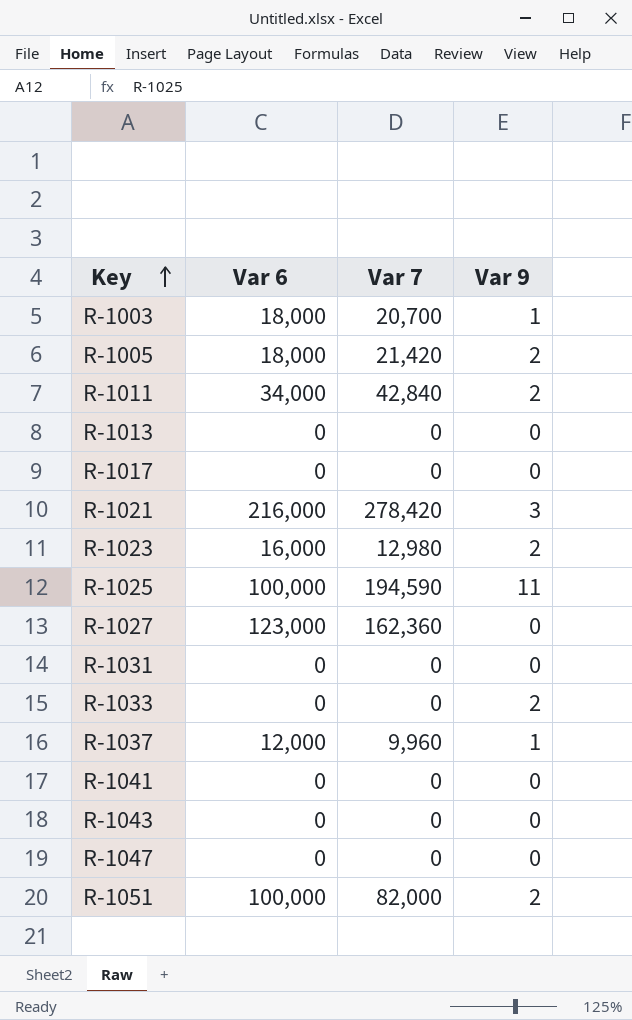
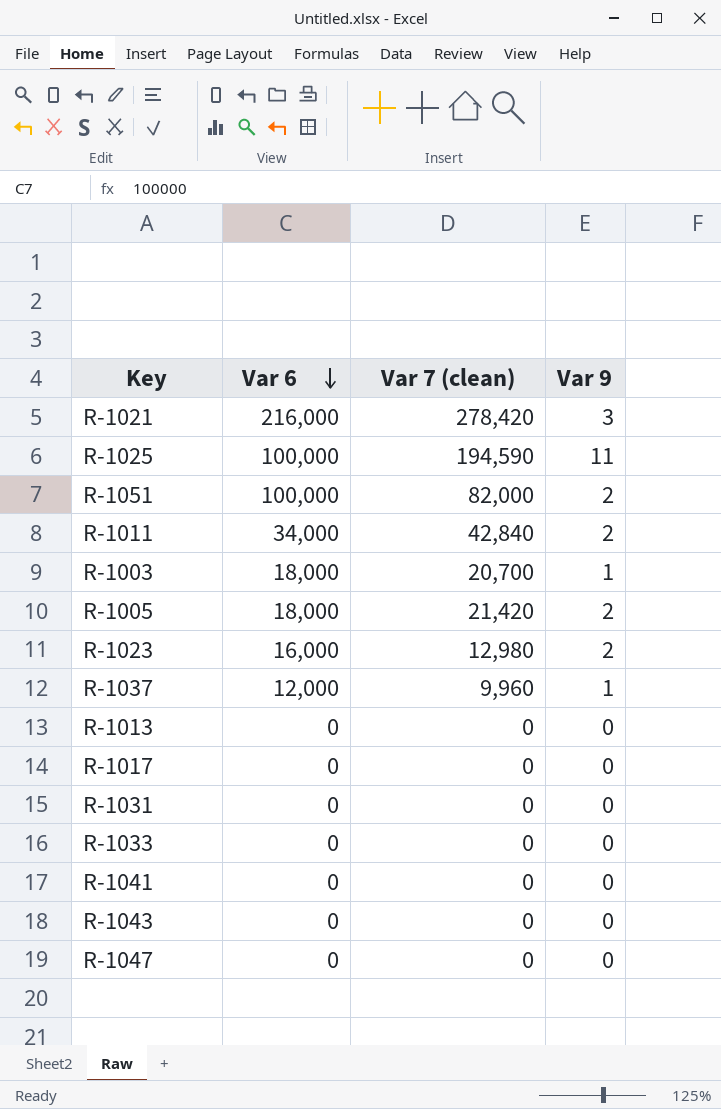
row order: Key ascending -> Var 6 descending
column name: Var 7 -> Var 7 (clean)
row R-1027: 123,000 | 162,360 | 0 -> none
R-1033 | Var 9: 2 -> 0

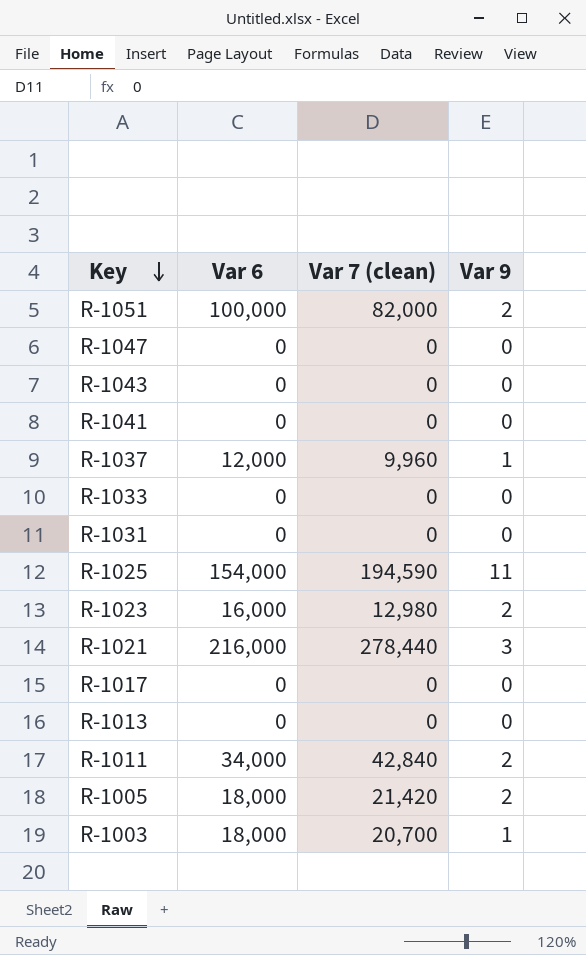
row order: Var 6 descending -> Key descending
R-1025 | Var 6: 100,000 -> 154,000
R-1021 | Var 7 (clean): 278,420 -> 278,440

